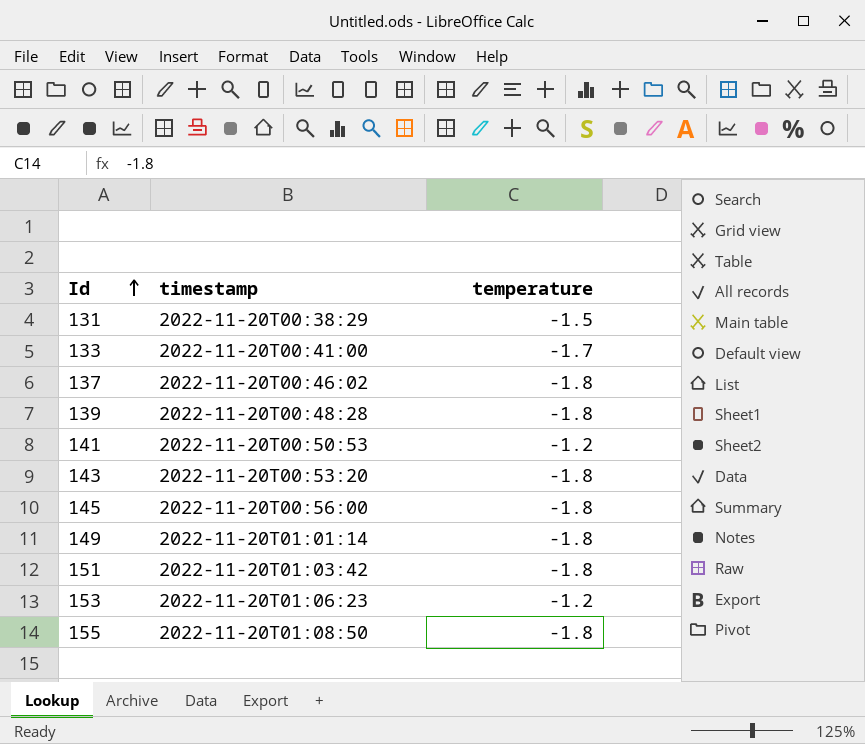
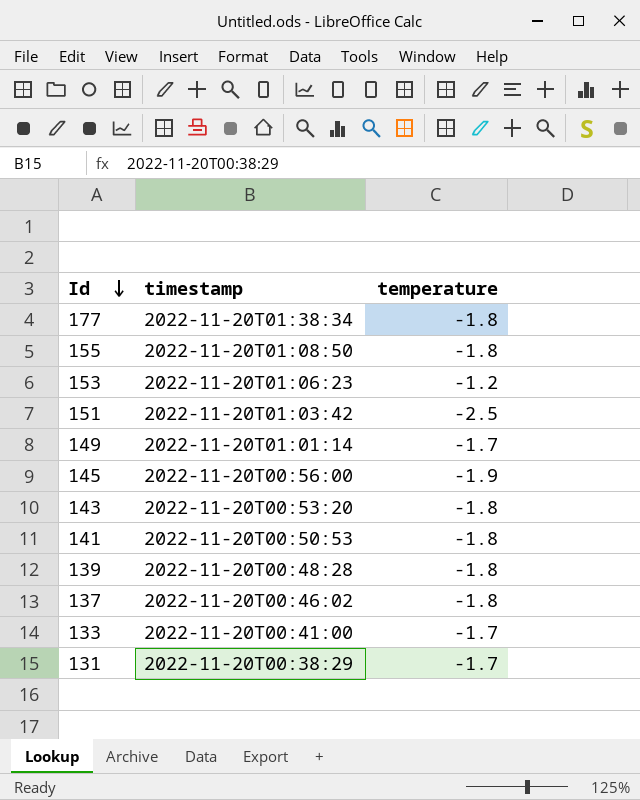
row order: Id ascending -> Id descending
row 177: none -> 2022-11-20T01:38:34 | -1.8
151 | temperature: -1.8 -> -2.5
149 | temperature: -1.8 -> -1.7
145 | temperature: -1.8 -> -1.9
141 | temperature: -1.2 -> -1.8
131 | temperature: -1.5 -> -1.7

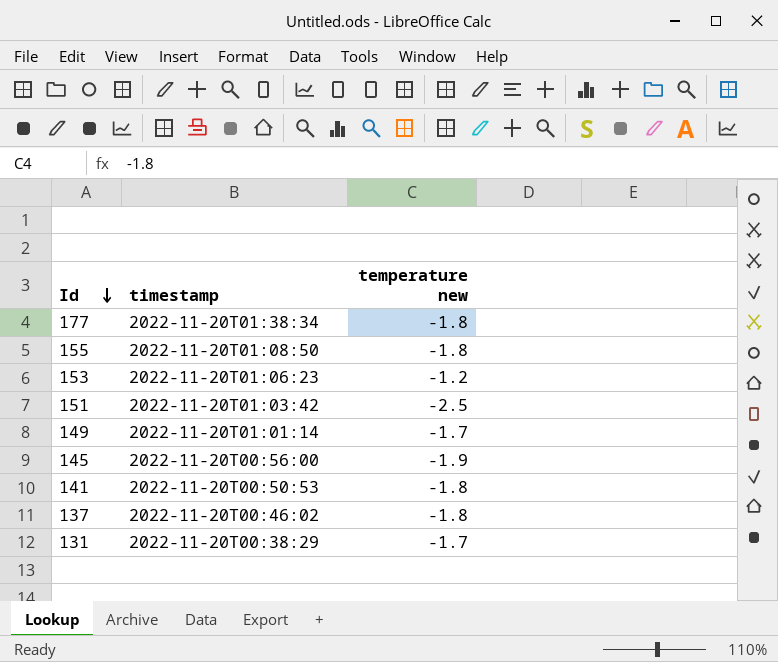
column name: temperature -> temperature new
row 143: 2022-11-20T00:53:20 | -1.8 -> none
row 139: 2022-11-20T00:48:28 | -1.8 -> none
row 133: 2022-11-20T00:41:00 | -1.7 -> none

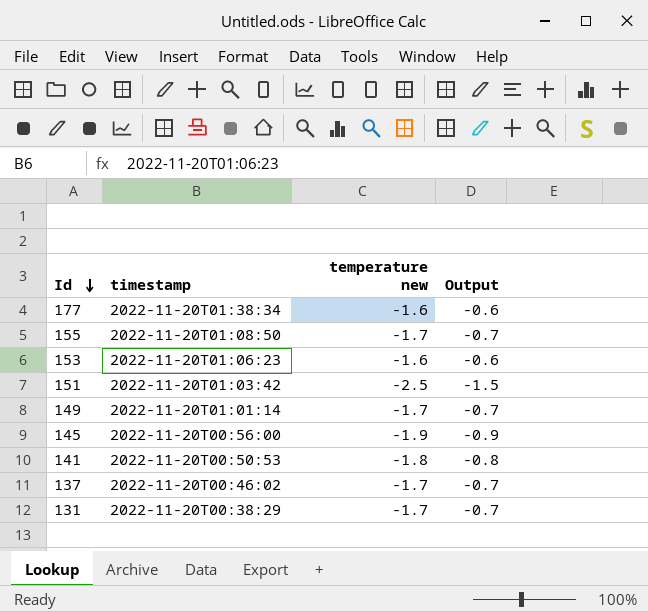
column Output | formula: none -> [temperature new] + 1
177 | temperature new: -1.8 -> -1.6
155 | temperature new: -1.8 -> -1.7
153 | temperature new: -1.2 -> -1.6
137 | temperature new: -1.8 -> -1.7

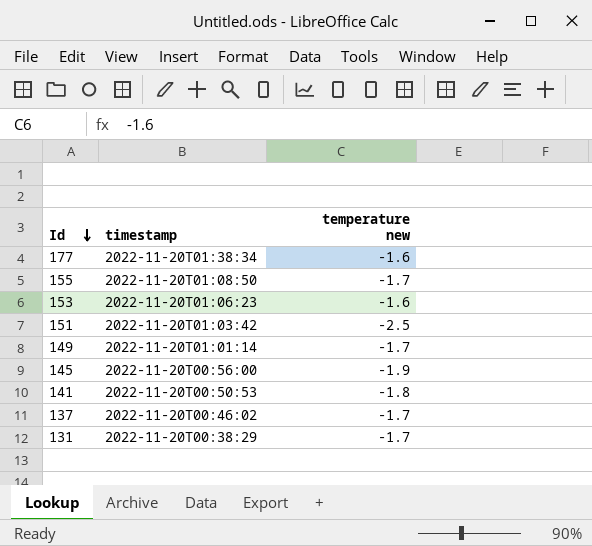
column Output | formula: [temperature new] + 1 -> none

